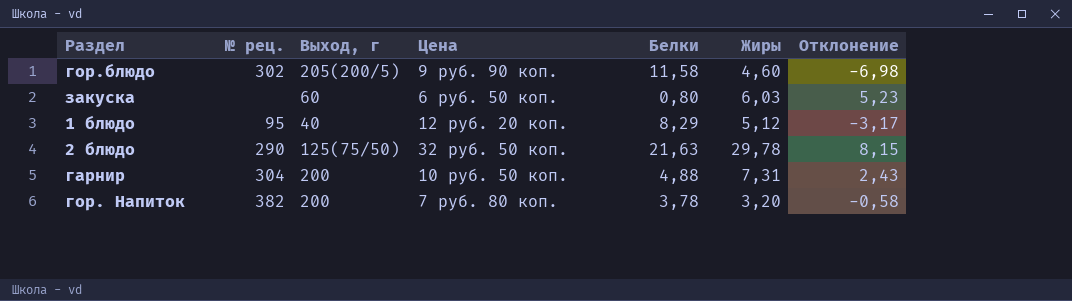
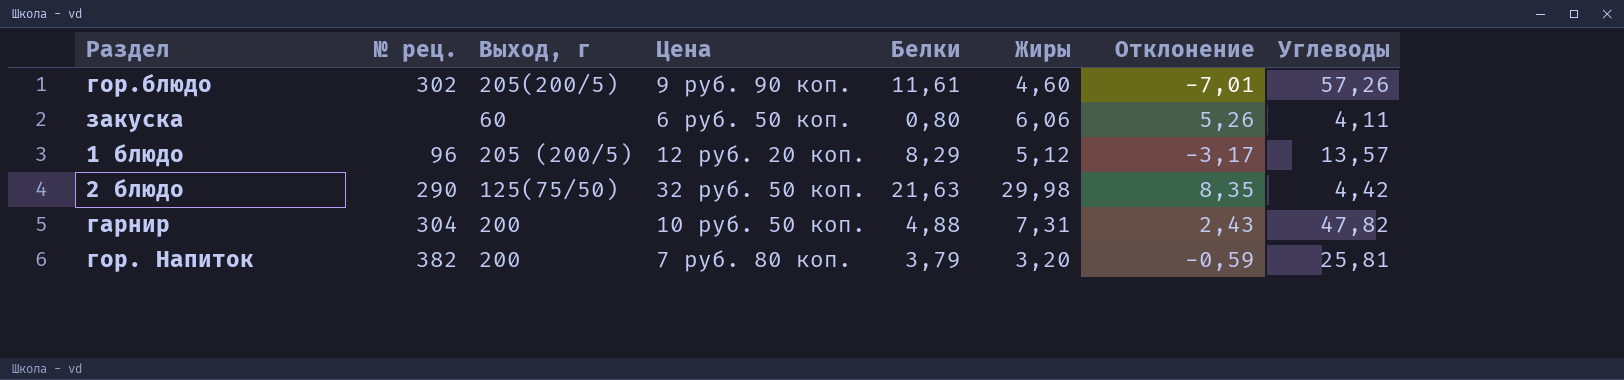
column Углеводы | position: none -> 8
гор.блюдо | Белки: 11,58 -> 11,61
гор.блюдо | Отклонение: -6,98 -> -7,01
закуска | Жиры: 6,03 -> 6,06
закуска | Отклонение: 5,23 -> 5,26
1 блюдо | № рец.: 95 -> 96
1 блюдо | Выход, г: 40 -> 205 (200/5)
2 блюдо | Жиры: 29,78 -> 29,98
2 блюдо | Отклонение: 8,15 -> 8,35
гор. Напиток | Белки: 3,78 -> 3,79
гор. Напиток | Отклонение: -0,58 -> -0,59

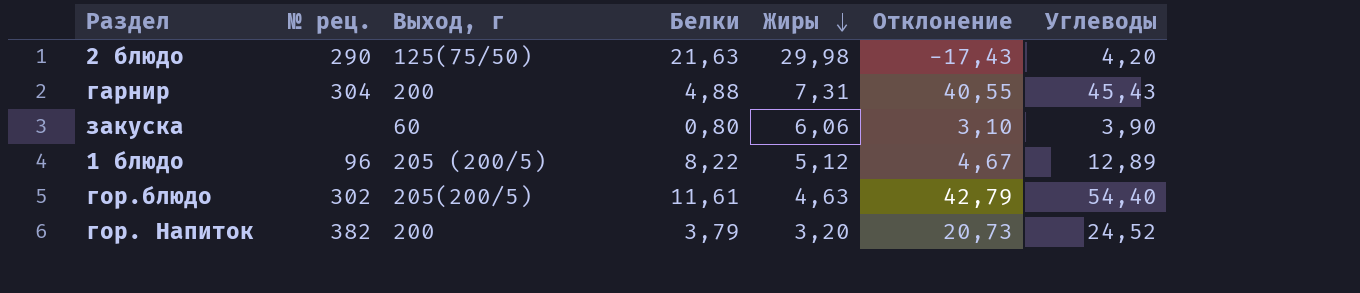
row order: none -> Жиры descending
column Цена | position: 4 -> none
column Отклонение | formula: [Жиры] - [Белки] -> [Углеводы] - [Белки]
2 блюдо | Углеводы: 4,42 -> 4,20
гарнир | Углеводы: 47,82 -> 45,43
закуска | Углеводы: 4,11 -> 3,90
1 блюдо | Белки: 8,29 -> 8,22
1 блюдо | Углеводы: 13,57 -> 12,89
гор.блюдо | Жиры: 4,60 -> 4,63
гор.блюдо | Углеводы: 57,26 -> 54,40
гор. Напиток | Углеводы: 25,81 -> 24,52

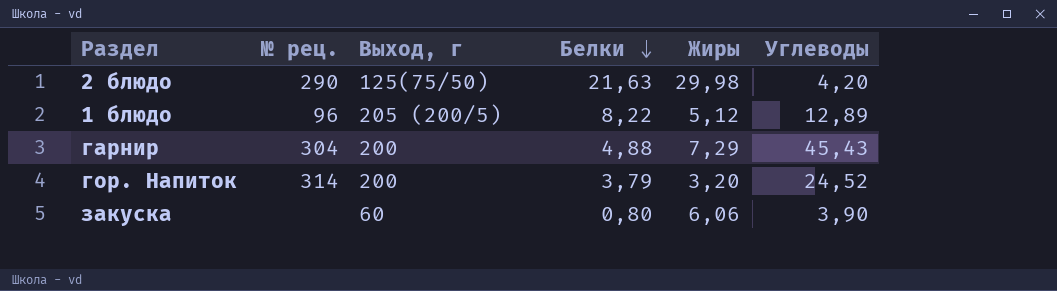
row order: Жиры descending -> Белки descending
column Отклонение | formula: [Углеводы] - [Белки] -> none
row гор.блюдо: 302 | 205(200/5) | 11,61 | 4,63 | 42,79 | 54,40 -> none
гарнир | Жиры: 7,31 -> 7,29
гор. Напиток | № рец.: 382 -> 314

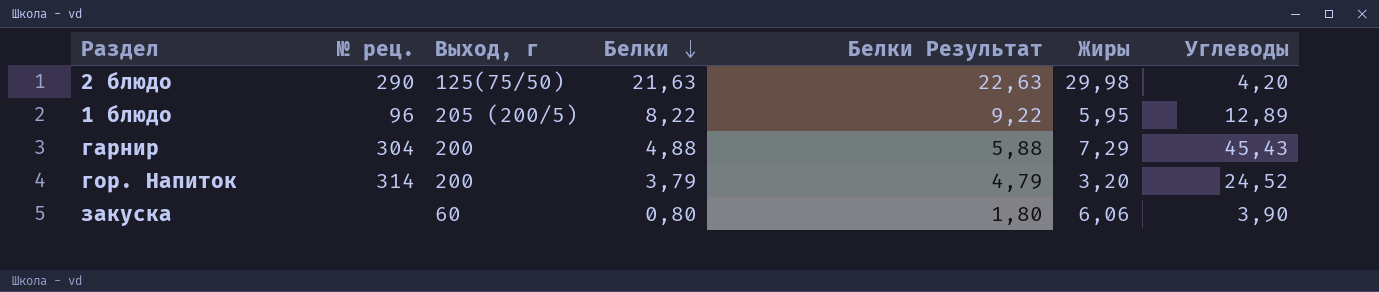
column Белки Результат | formula: none -> [Белки] + 1
1 блюдо | Жиры: 5,12 -> 5,95

